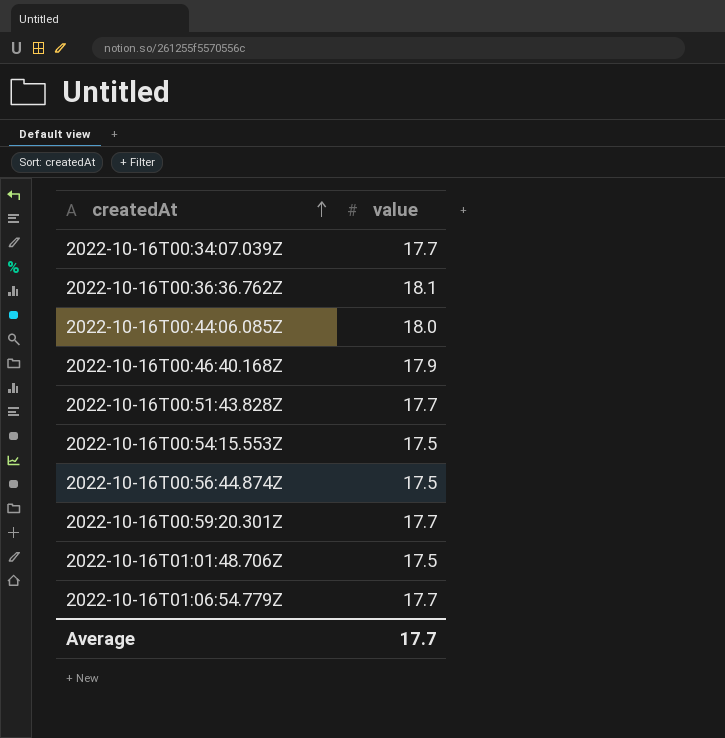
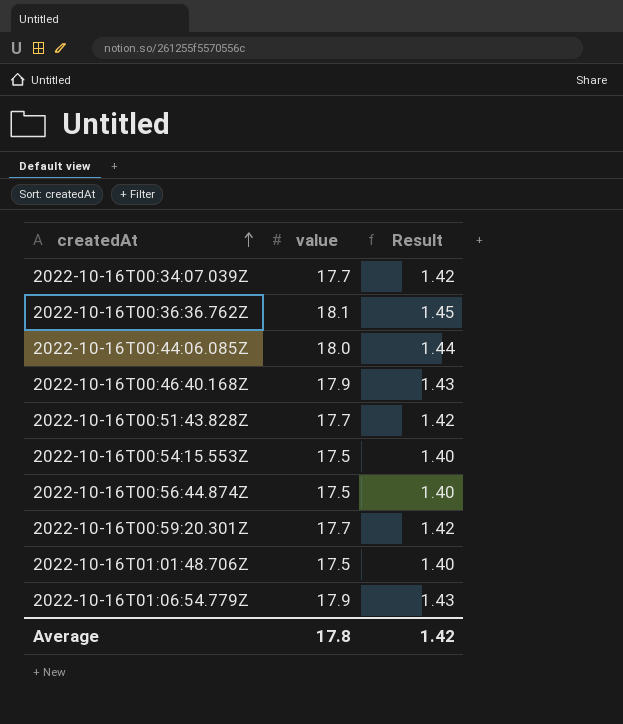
column Result | formula: none -> [value] * 0.08
2022-10-16T01:06:54.779Z | value: 17.7 -> 17.9
Average | value: 17.7 -> 17.8

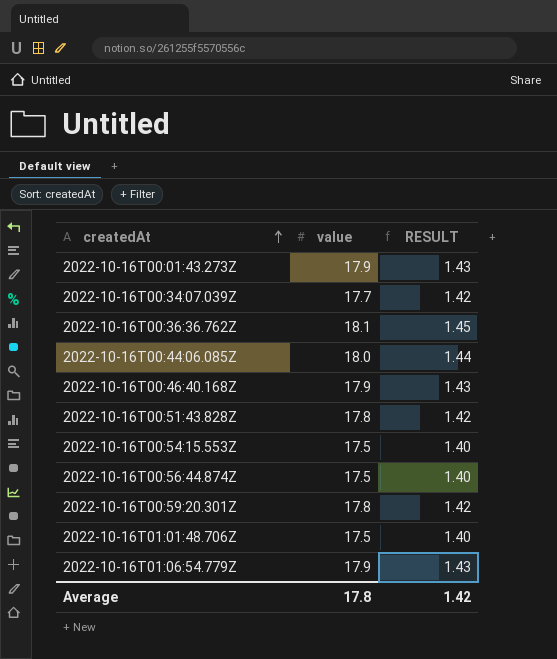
column name: Result -> RESULT
row 2022-10-16T00:01:43.273Z: none -> 17.9 | 1.43
2022-10-16T00:51:43.828Z | value: 17.7 -> 17.8
2022-10-16T00:59:20.301Z | value: 17.7 -> 17.8

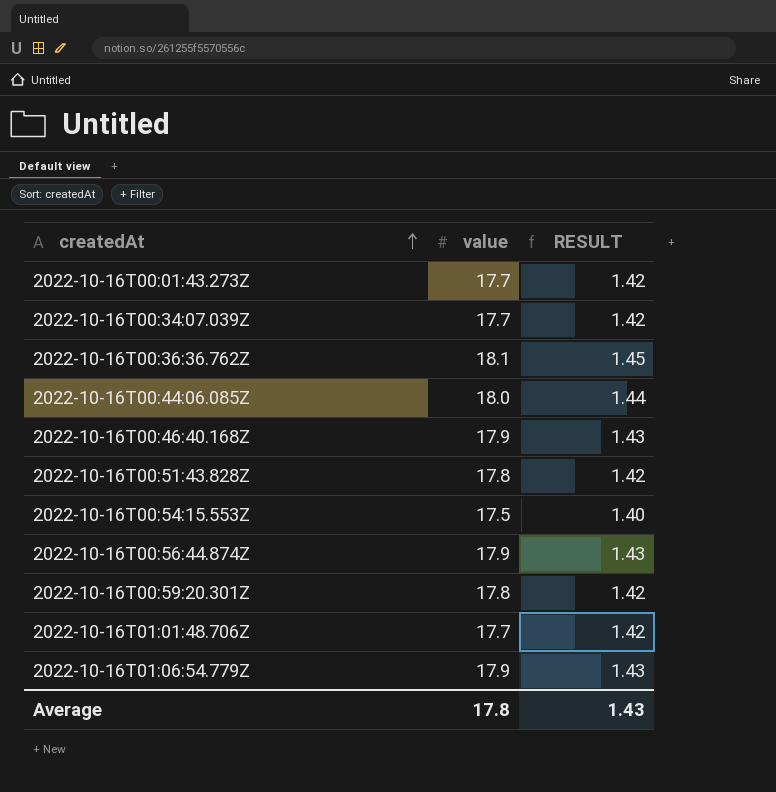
2022-10-16T00:01:43.273Z | value: 17.9 -> 17.7
2022-10-16T00:01:43.273Z | RESULT: 1.43 -> 1.42
2022-10-16T00:56:44.874Z | value: 17.5 -> 17.9
2022-10-16T00:56:44.874Z | RESULT: 1.40 -> 1.43
2022-10-16T01:01:48.706Z | value: 17.5 -> 17.7
2022-10-16T01:01:48.706Z | RESULT: 1.40 -> 1.42
Average | RESULT: 1.42 -> 1.43

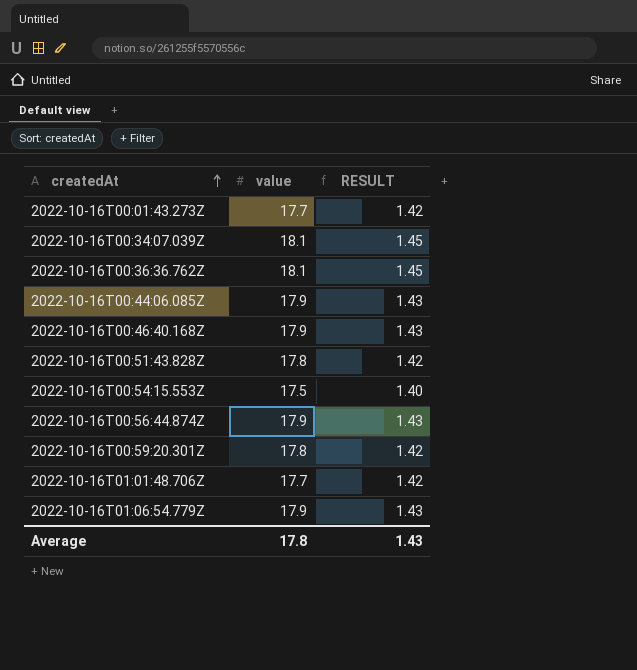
2022-10-16T00:34:07.039Z | value: 17.7 -> 18.1
2022-10-16T00:34:07.039Z | RESULT: 1.42 -> 1.45
2022-10-16T00:44:06.085Z | value: 18.0 -> 17.9
2022-10-16T00:44:06.085Z | RESULT: 1.44 -> 1.43

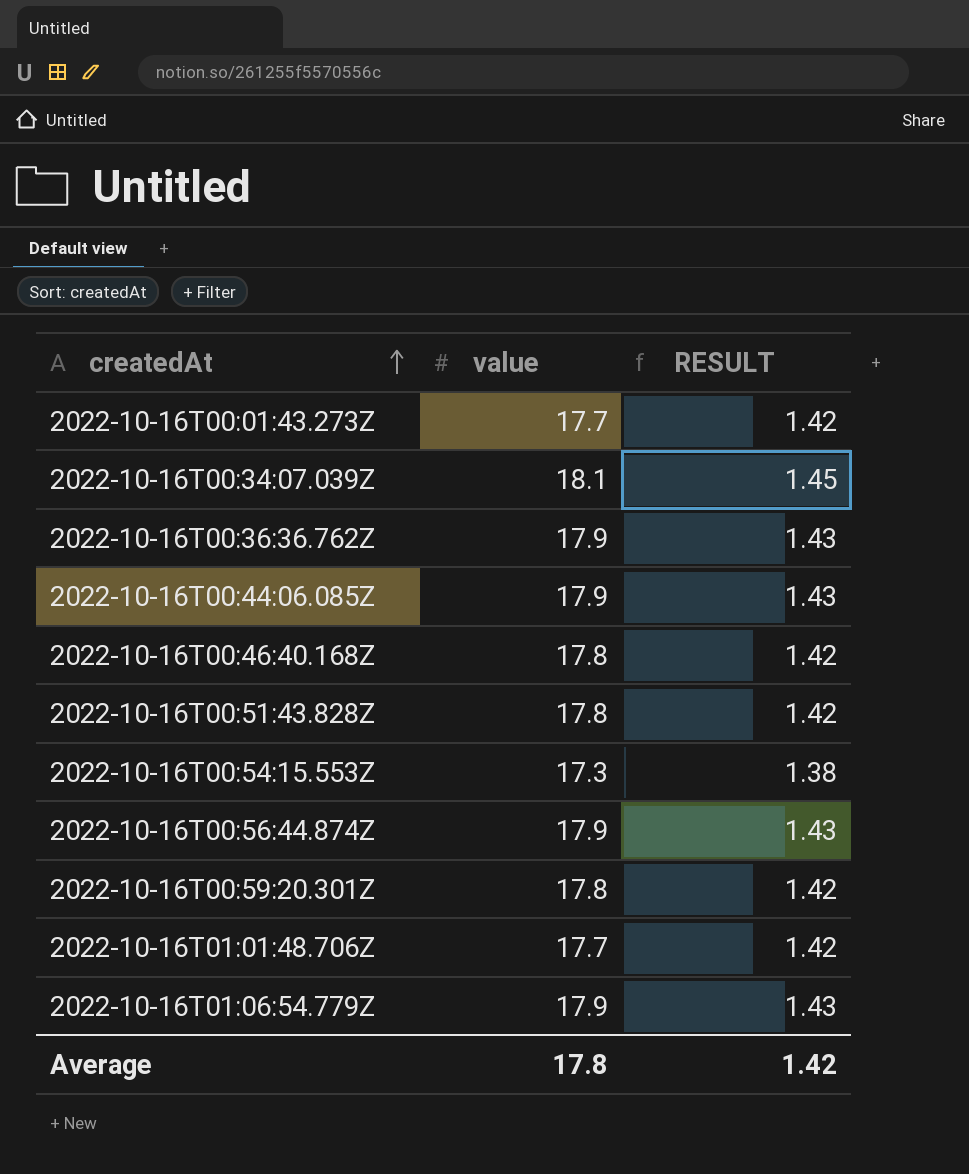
2022-10-16T00:36:36.762Z | value: 18.1 -> 17.9
2022-10-16T00:36:36.762Z | RESULT: 1.45 -> 1.43
2022-10-16T00:46:40.168Z | value: 17.9 -> 17.8
2022-10-16T00:46:40.168Z | RESULT: 1.43 -> 1.42
2022-10-16T00:54:15.553Z | value: 17.5 -> 17.3
2022-10-16T00:54:15.553Z | RESULT: 1.40 -> 1.38
Average | RESULT: 1.43 -> 1.42

